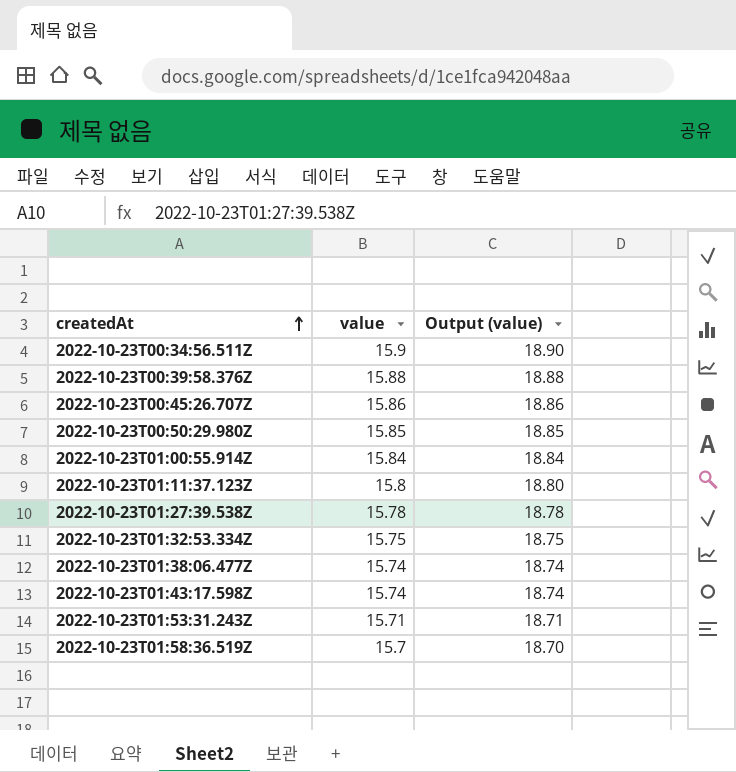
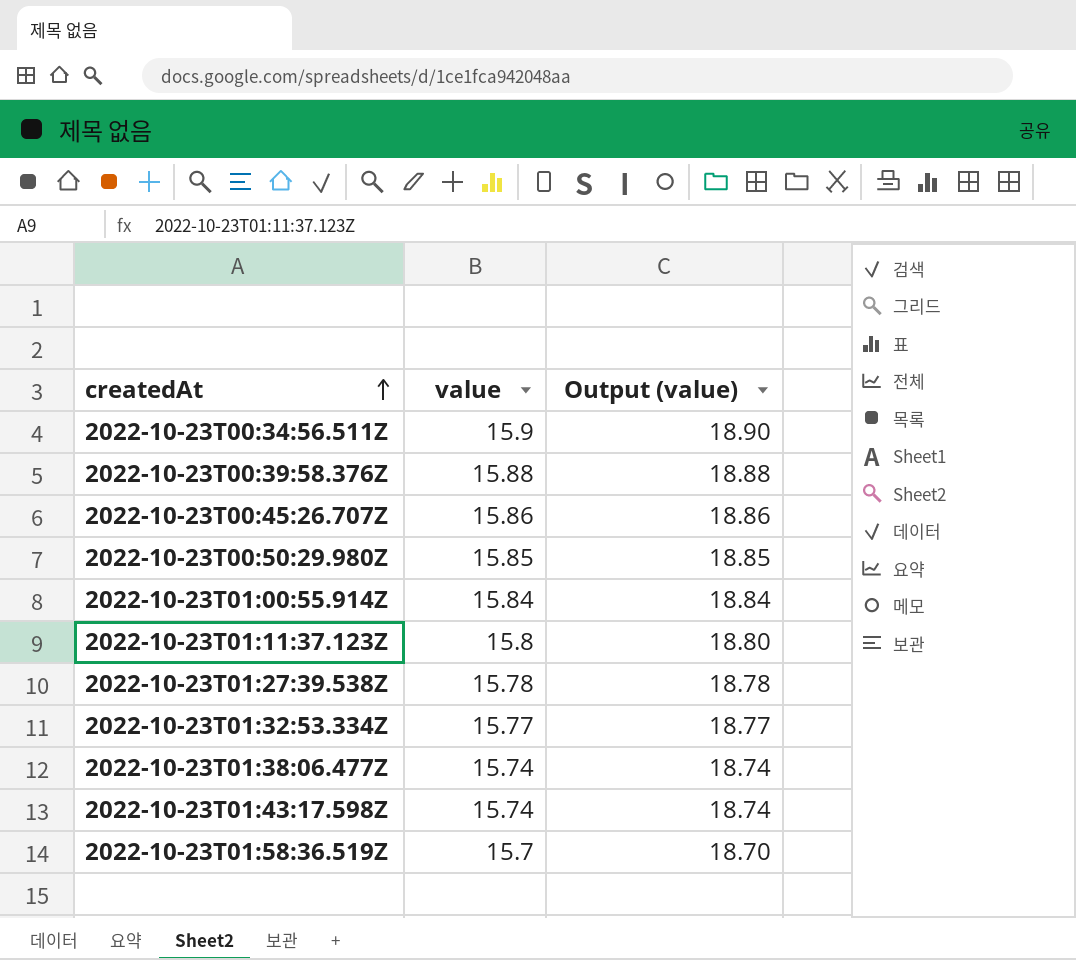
row 2022-10-23T01:53:31.243Z: 15.71 | 18.71 -> none
2022-10-23T01:32:53.334Z | value: 15.75 -> 15.77
2022-10-23T01:32:53.334Z | Output (value): 18.75 -> 18.77

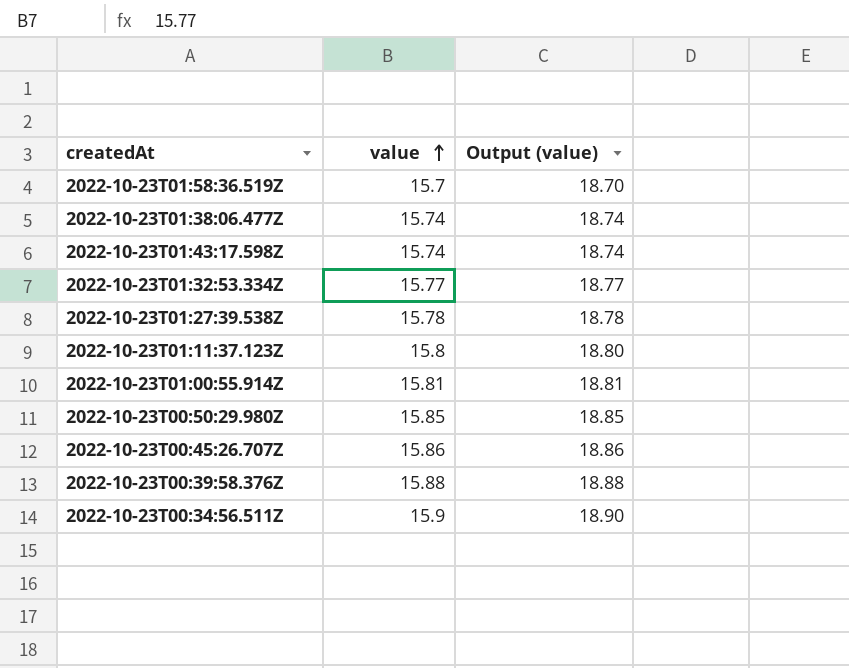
row order: createdAt ascending -> value ascending
2022-10-23T01:00:55.914Z | value: 15.84 -> 15.81
2022-10-23T01:00:55.914Z | Output (value): 18.84 -> 18.81

